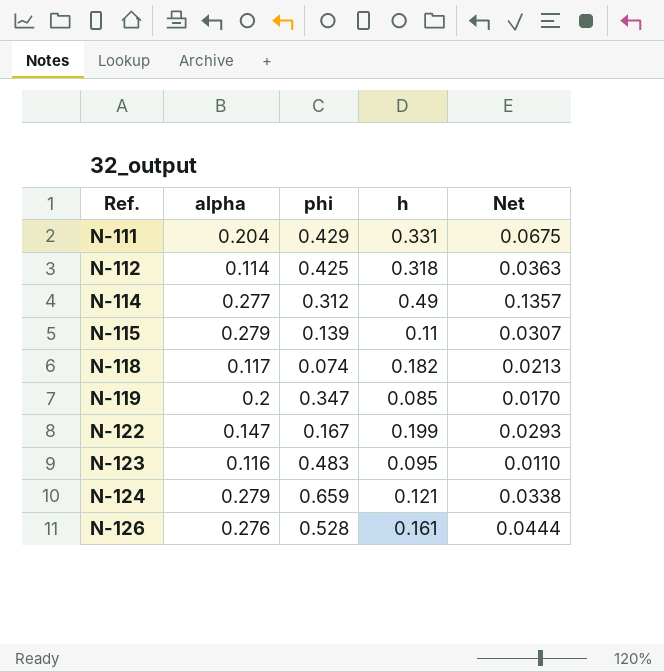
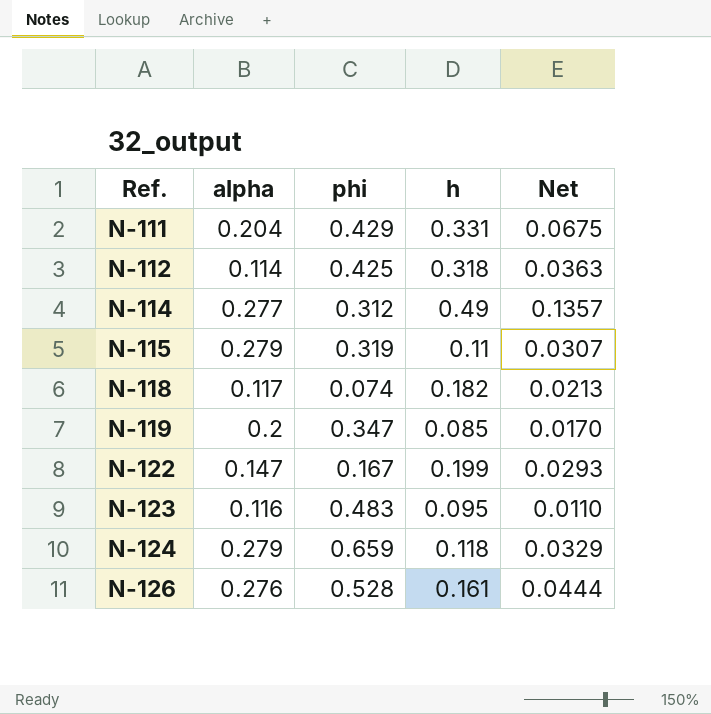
N-115 | phi: 0.139 -> 0.319
N-124 | h: 0.121 -> 0.118
N-124 | Net: 0.0338 -> 0.0329

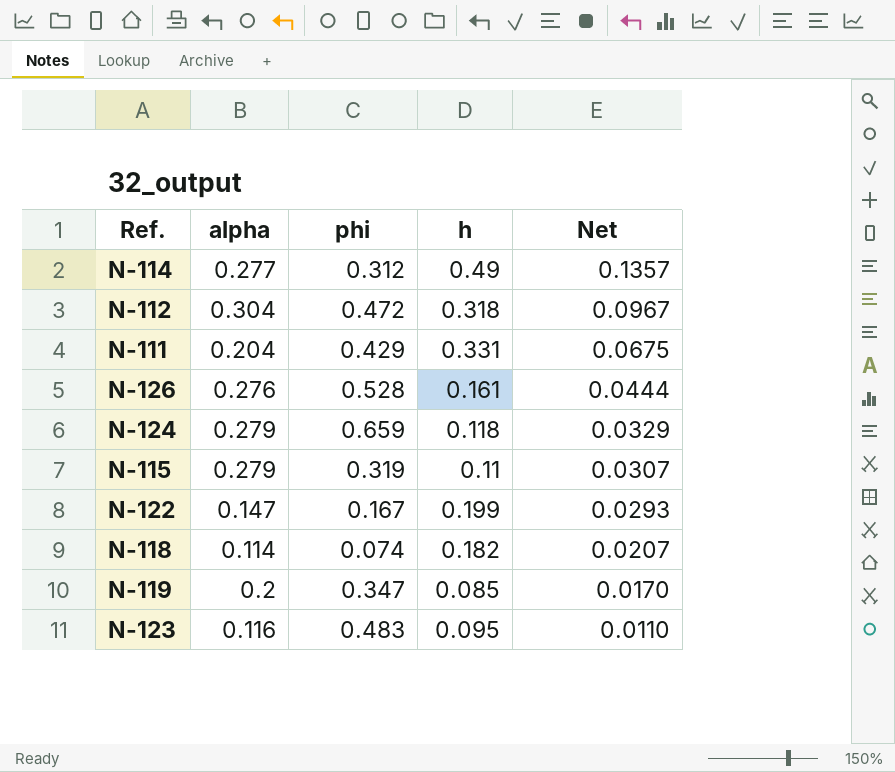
row order: Ref. ascending -> Net descending
N-112 | alpha: 0.114 -> 0.304
N-112 | phi: 0.425 -> 0.472
N-112 | Net: 0.0363 -> 0.0967
N-118 | alpha: 0.117 -> 0.114
N-118 | Net: 0.0213 -> 0.0207

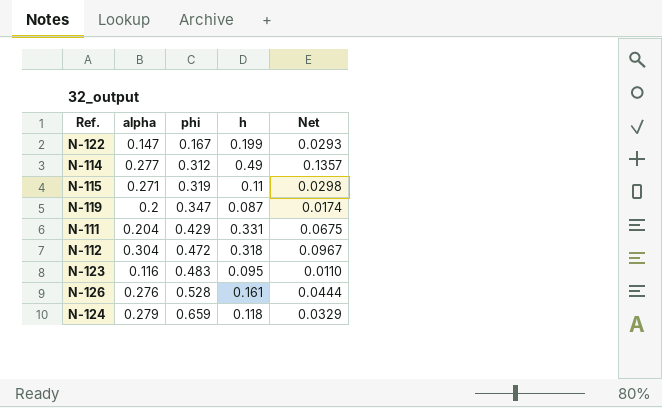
row order: Net descending -> phi ascending
row N-118: 0.114 | 0.074 | 0.182 | 0.0207 -> none
N-115 | alpha: 0.279 -> 0.271
N-115 | Net: 0.0307 -> 0.0298
N-119 | h: 0.085 -> 0.087
N-119 | Net: 0.0170 -> 0.0174

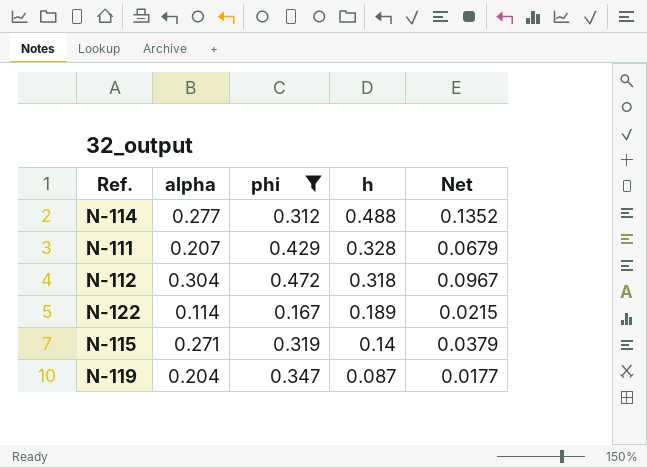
filter: none -> phi <= 0.472
row order: phi ascending -> h descending
N-114 | h: 0.49 -> 0.488
N-114 | Net: 0.1357 -> 0.1352
N-111 | alpha: 0.204 -> 0.207
N-111 | h: 0.331 -> 0.328
N-111 | Net: 0.0675 -> 0.0679
N-122 | alpha: 0.147 -> 0.114
N-122 | h: 0.199 -> 0.189
N-122 | Net: 0.0293 -> 0.0215
N-115 | h: 0.11 -> 0.14
N-115 | Net: 0.0298 -> 0.0379
N-119 | alpha: 0.2 -> 0.204
N-119 | Net: 0.0174 -> 0.0177

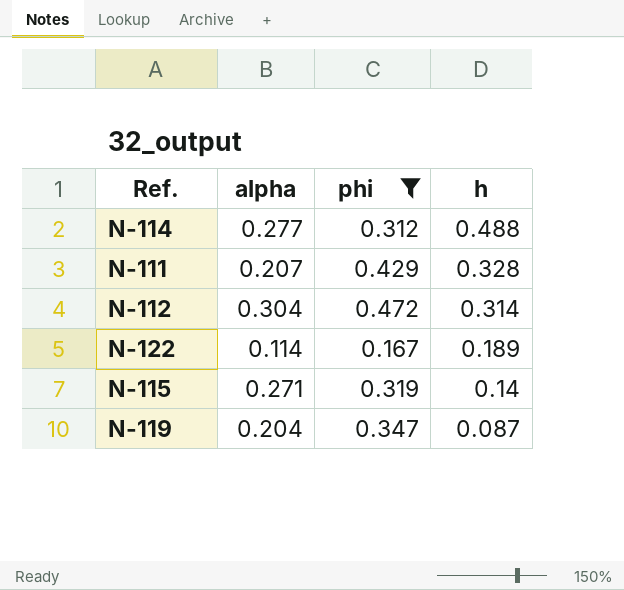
column Net | formula: [alpha] * [h] -> none
N-112 | h: 0.318 -> 0.314

